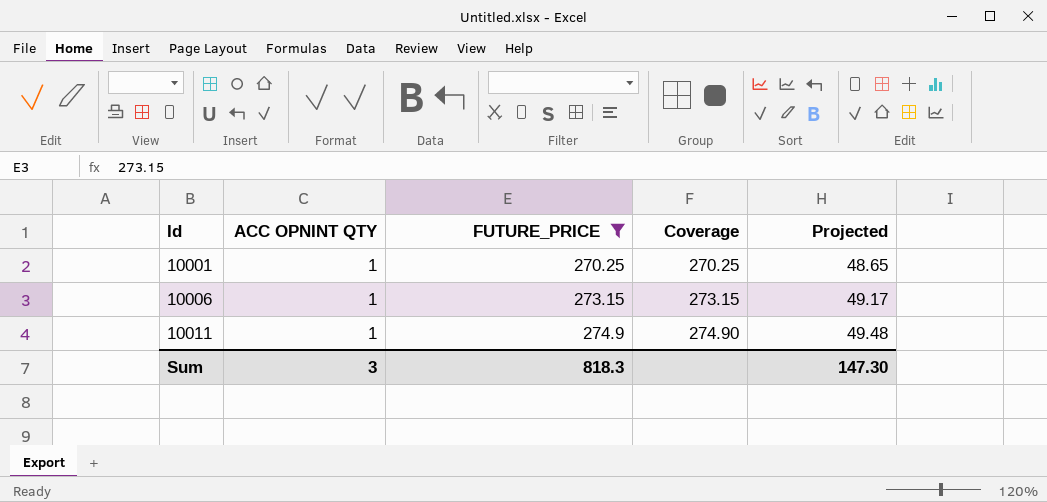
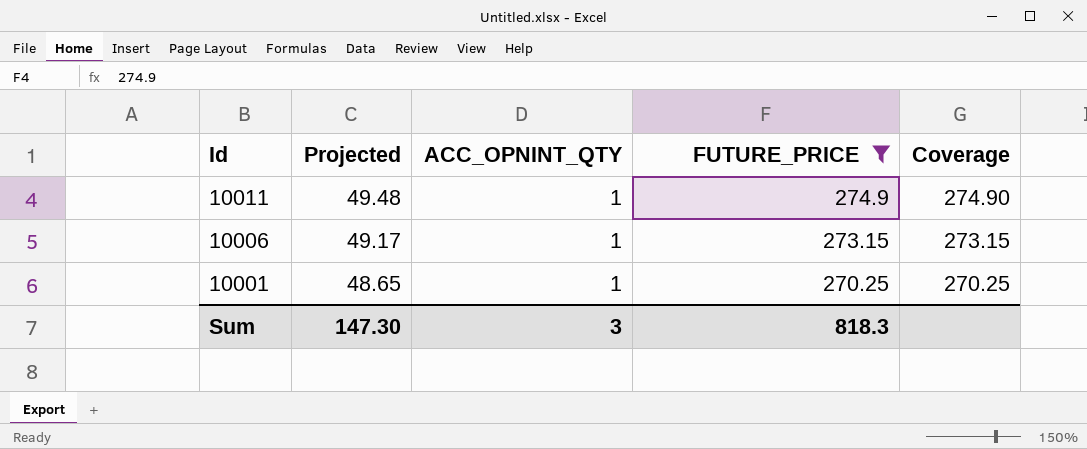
row order: Id ascending -> Id descending
column Projected | position: 5 -> 2
column name: ACC OPNINT QTY -> ACC_OPNINT_QTY

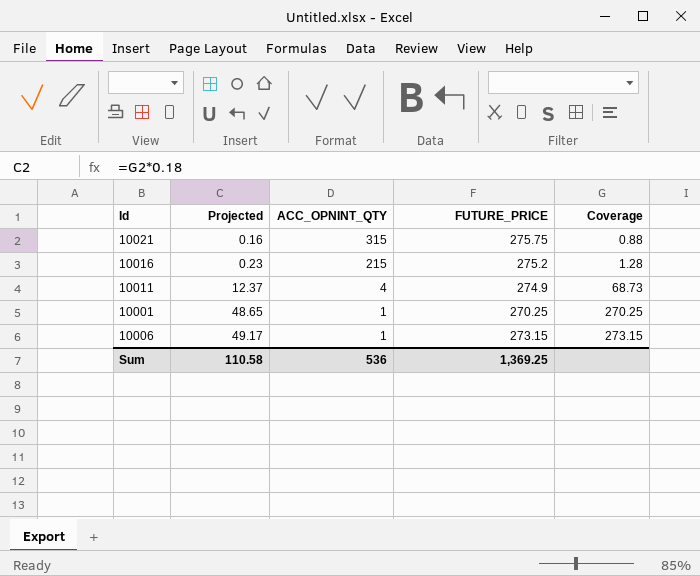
filter: FUTURE_PRICE <= 274.9 -> none
row order: Id descending -> Projected ascending
10011 | Projected: 49.48 -> 12.37
10011 | ACC_OPNINT_QTY: 1 -> 4
10011 | Coverage: 274.90 -> 68.73
Sum | Projected: 147.30 -> 110.58
Sum | ACC_OPNINT_QTY: 3 -> 536
Sum | FUTURE_PRICE: 818.3 -> 1,369.25

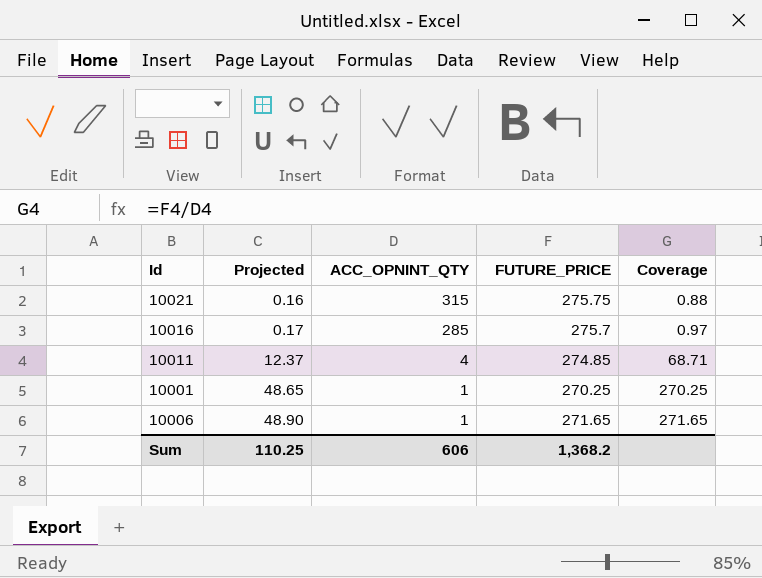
10016 | Projected: 0.23 -> 0.17
10016 | ACC_OPNINT_QTY: 215 -> 285
10016 | FUTURE_PRICE: 275.2 -> 275.7
10016 | Coverage: 1.28 -> 0.97
10011 | FUTURE_PRICE: 274.9 -> 274.85
10011 | Coverage: 68.73 -> 68.71
10006 | Projected: 49.17 -> 48.90
10006 | FUTURE_PRICE: 273.15 -> 271.65
10006 | Coverage: 273.15 -> 271.65
Sum | Projected: 110.58 -> 110.25
Sum | ACC_OPNINT_QTY: 536 -> 606
Sum | FUTURE_PRICE: 1,369.25 -> 1,368.2

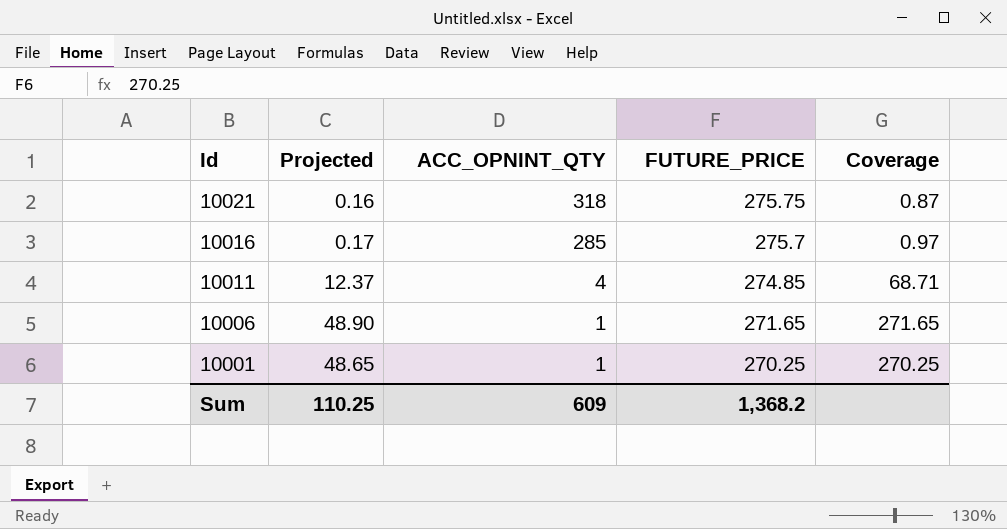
row order: Projected ascending -> Id descending
10021 | ACC_OPNINT_QTY: 315 -> 318
10021 | Coverage: 0.88 -> 0.87
Sum | ACC_OPNINT_QTY: 606 -> 609

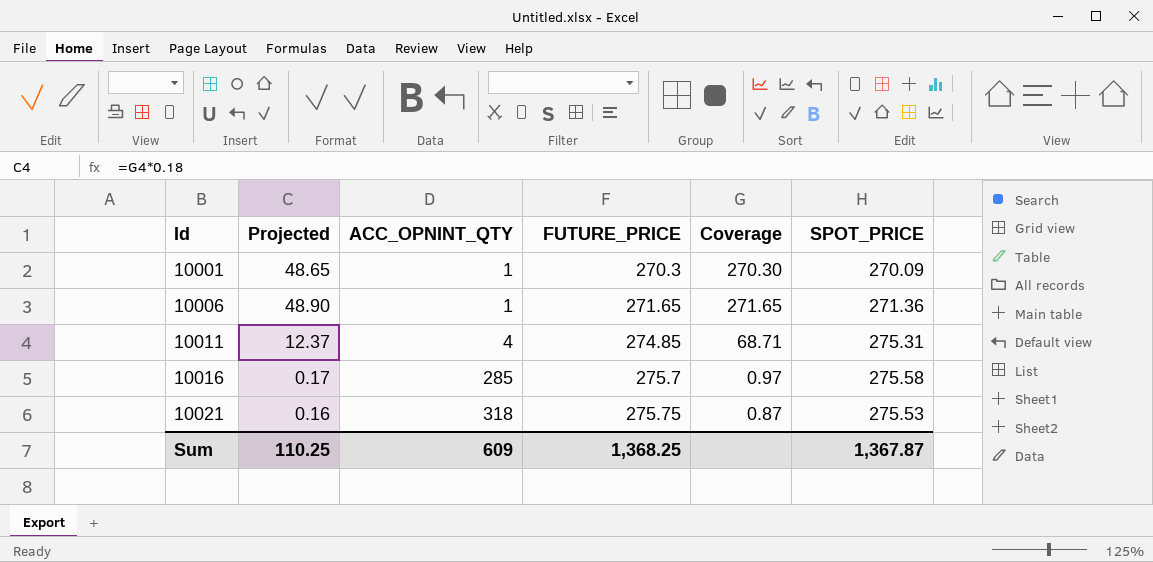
row order: Id descending -> Id ascending
column SPOT_PRICE | position: none -> 6
10001 | FUTURE_PRICE: 270.25 -> 270.3
10001 | Coverage: 270.25 -> 270.30
Sum | FUTURE_PRICE: 1,368.2 -> 1,368.25

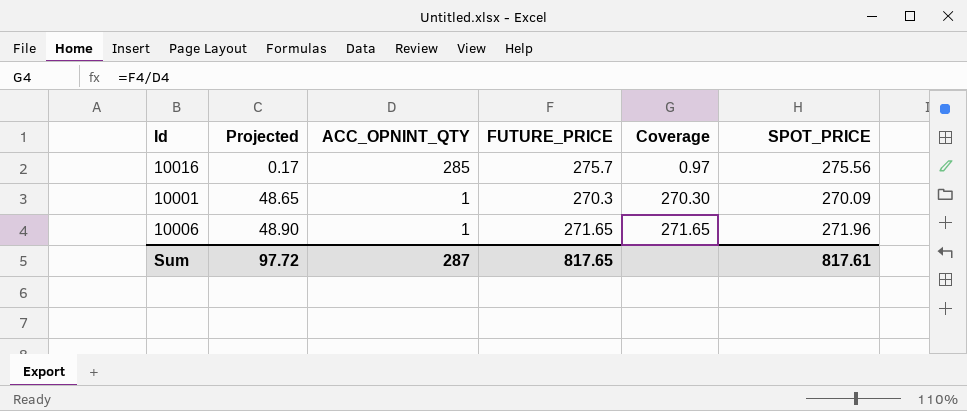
row order: Id ascending -> Projected ascending
row 10011: 12.37 | 4 | 274.85 | 68.71 | 275.31 -> none
row 10021: 0.16 | 318 | 275.75 | 0.87 | 275.53 -> none
10016 | SPOT_PRICE: 275.58 -> 275.56
10006 | SPOT_PRICE: 271.36 -> 271.96
Sum | Projected: 110.25 -> 97.72
Sum | ACC_OPNINT_QTY: 609 -> 287
Sum | FUTURE_PRICE: 1,368.25 -> 817.65
Sum | SPOT_PRICE: 1,367.87 -> 817.61

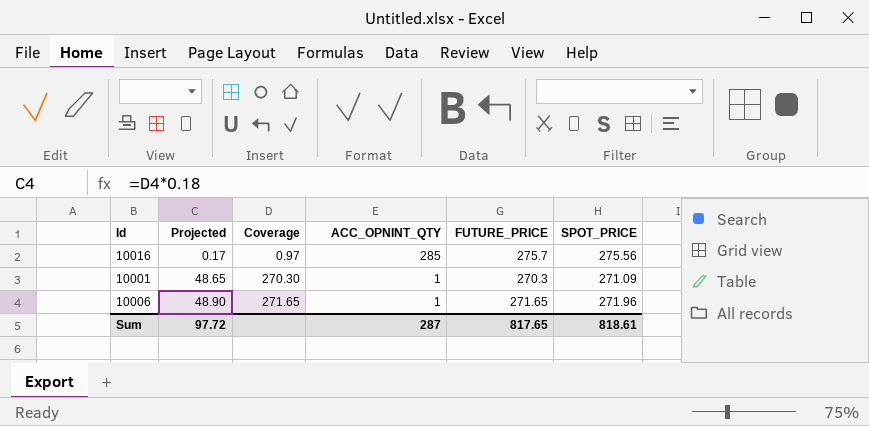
column Coverage | position: 5 -> 3
10001 | SPOT_PRICE: 270.09 -> 271.09
Sum | SPOT_PRICE: 817.61 -> 818.61

